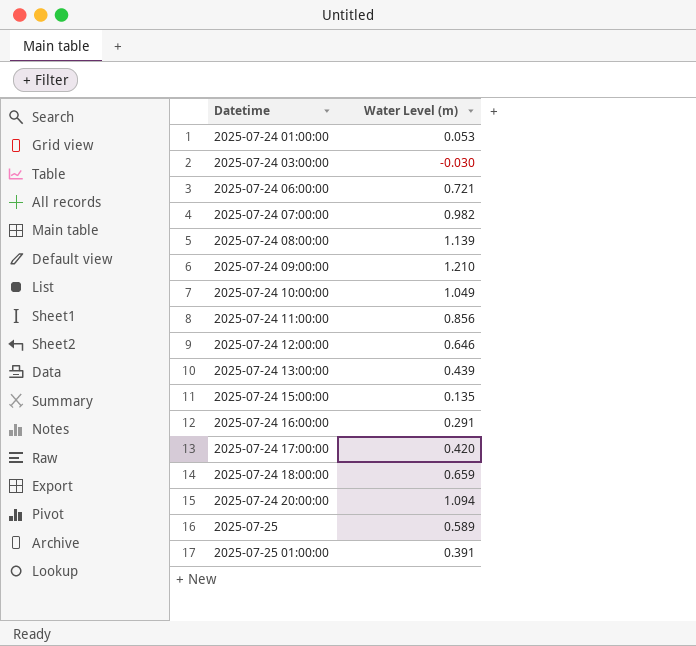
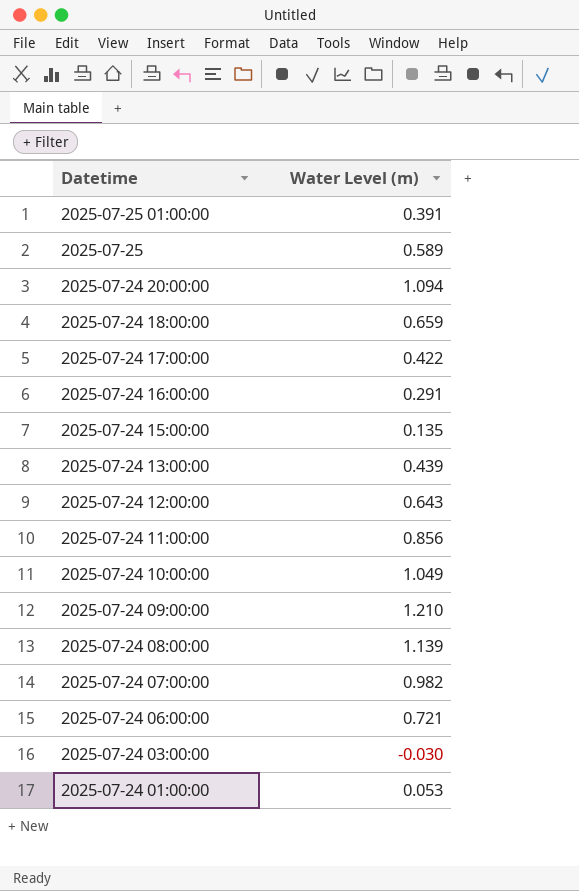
row order: Datetime ascending -> Datetime descending
2025-07-24 17:00:00 | Water Level (m): 0.420 -> 0.422
2025-07-24 12:00:00 | Water Level (m): 0.646 -> 0.643

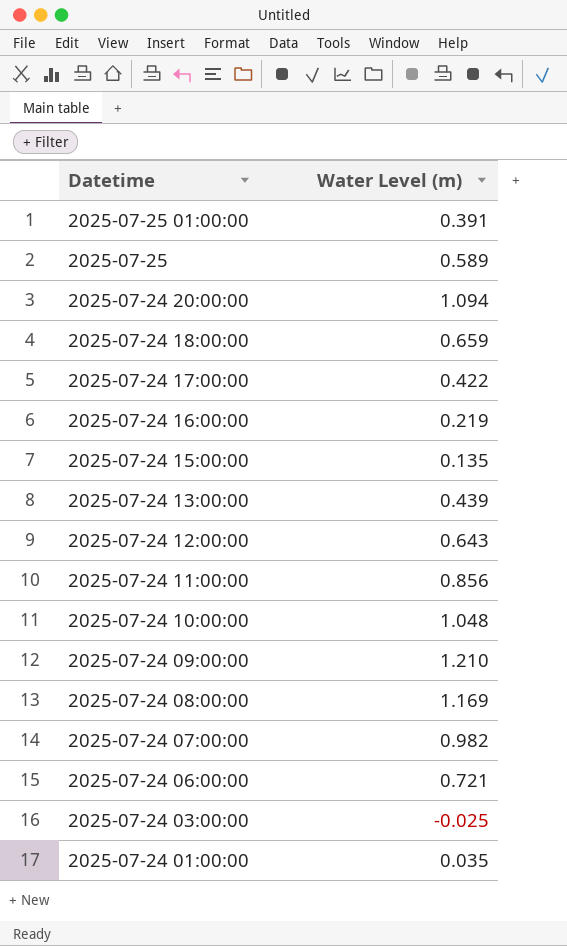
2025-07-24 16:00:00 | Water Level (m): 0.291 -> 0.219
2025-07-24 10:00:00 | Water Level (m): 1.049 -> 1.048
2025-07-24 08:00:00 | Water Level (m): 1.139 -> 1.169
2025-07-24 03:00:00 | Water Level (m): -0.030 -> -0.025
2025-07-24 01:00:00 | Water Level (m): 0.053 -> 0.035

